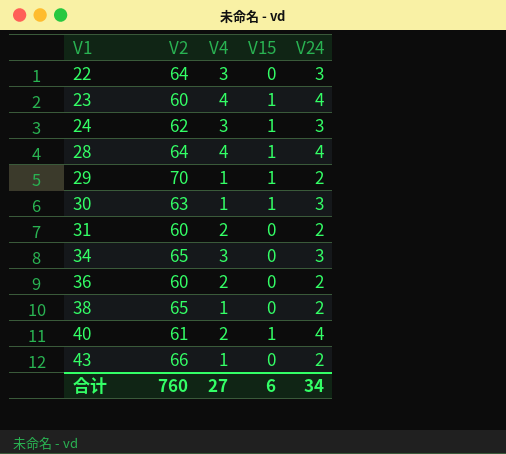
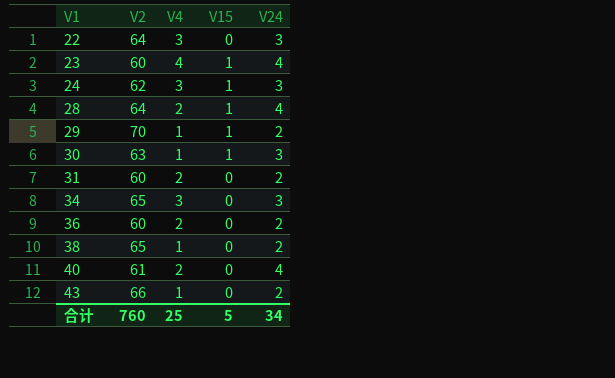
28 | V4: 4 -> 2
40 | V15: 1 -> 0
合计 | V4: 27 -> 25
合计 | V15: 6 -> 5

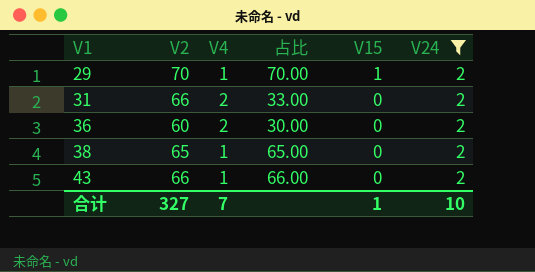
filter: none -> V24 = 2
column 占比 | formula: none -> [V2] / [V4]
31 | V2: 60 -> 66
合计 | V2: 760 -> 327
合计 | V4: 25 -> 7
合计 | V15: 5 -> 1
合计 | V24: 34 -> 10

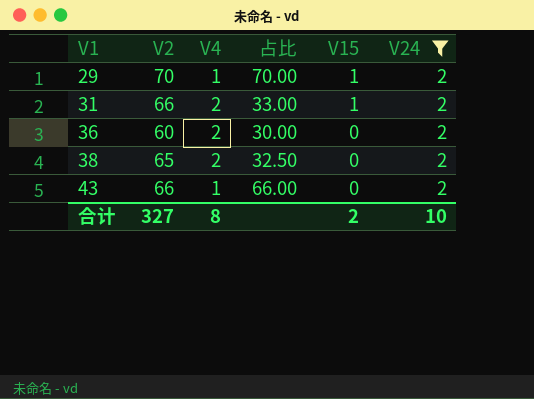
31 | V15: 0 -> 1
38 | V4: 1 -> 2
38 | 占比: 65.00 -> 32.50
合计 | V4: 7 -> 8
合计 | V15: 1 -> 2

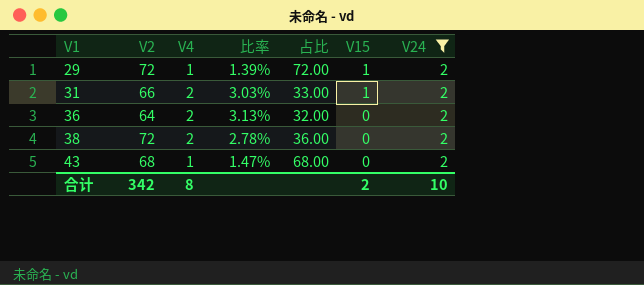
column 比率 | formula: none -> [V4] / [V2]
29 | V2: 70 -> 72
29 | 占比: 70.00 -> 72.00
36 | V2: 60 -> 64
36 | 占比: 30.00 -> 32.00
38 | V2: 65 -> 72
38 | 占比: 32.50 -> 36.00
43 | V2: 66 -> 68
43 | 占比: 66.00 -> 68.00
合计 | V2: 327 -> 342

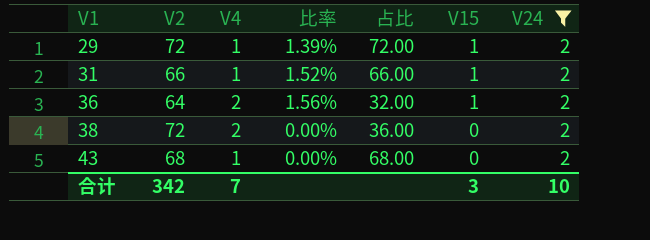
column 比率 | formula: [V4] / [V2] -> [V15] / [V2]
31 | V4: 2 -> 1
31 | 占比: 33.00 -> 66.00
36 | V15: 0 -> 1
合计 | V4: 8 -> 7
合计 | V15: 2 -> 3

